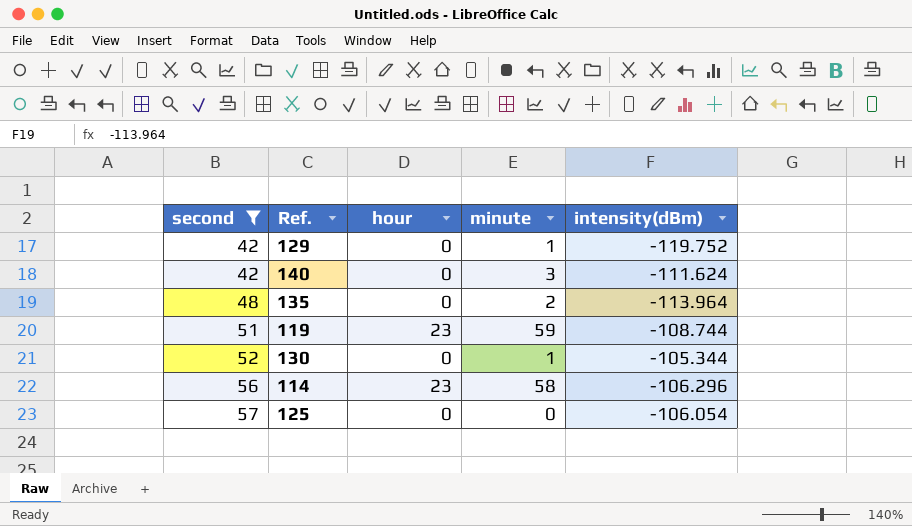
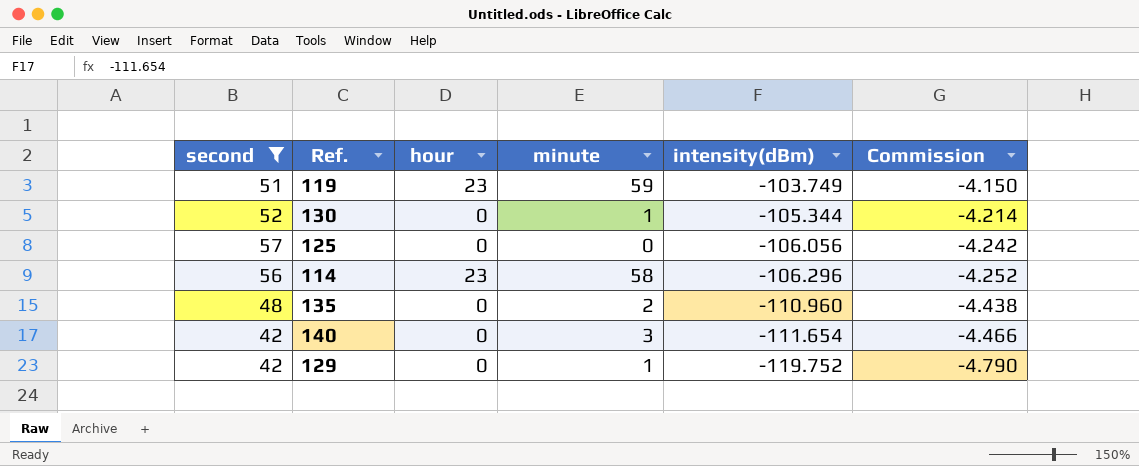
row order: second ascending -> intensity(dBm) descending
column Commission | formula: none -> [intensity(dBm)] * 0.04
119 | intensity(dBm): -108.744 -> -103.749
125 | intensity(dBm): -106.054 -> -106.056
135 | intensity(dBm): -113.964 -> -110.960
140 | intensity(dBm): -111.624 -> -111.654

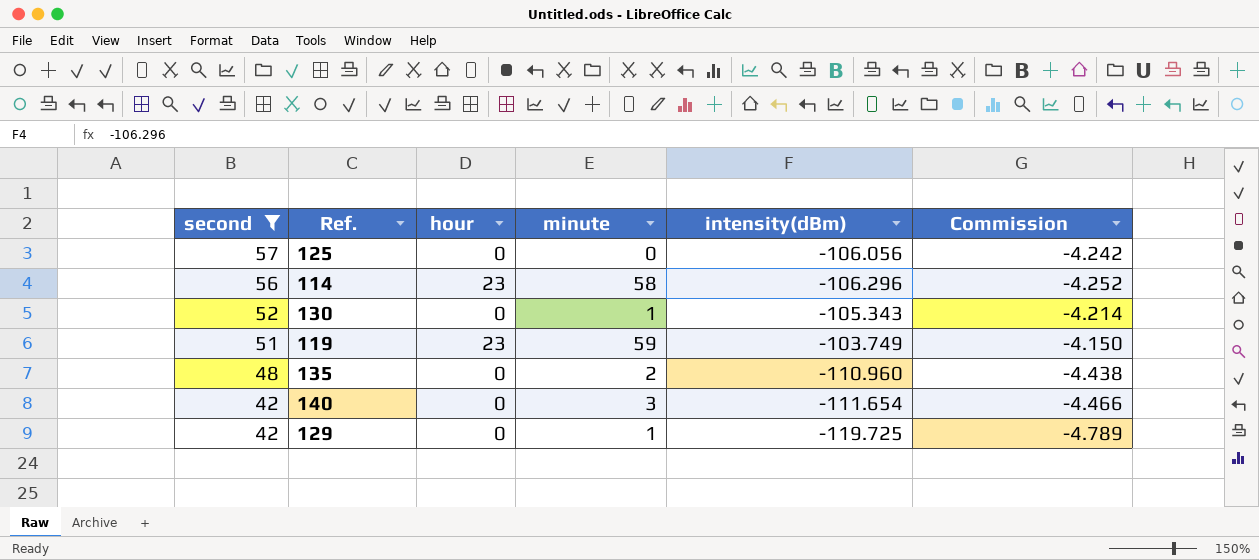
row order: intensity(dBm) descending -> second descending
130 | intensity(dBm): -105.344 -> -105.343
129 | intensity(dBm): -119.752 -> -119.725
129 | Commission: -4.790 -> -4.789

